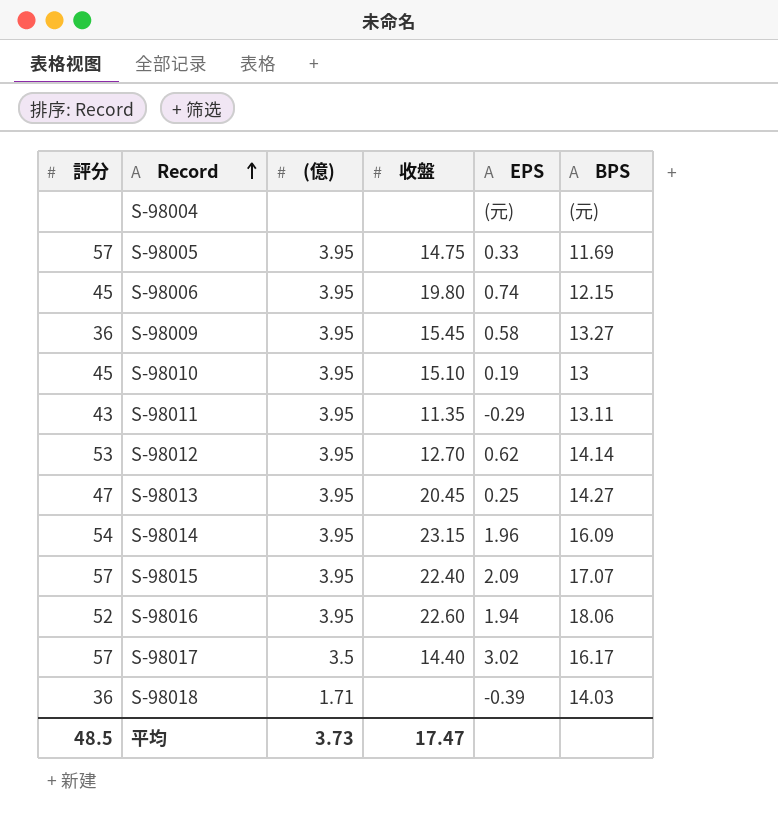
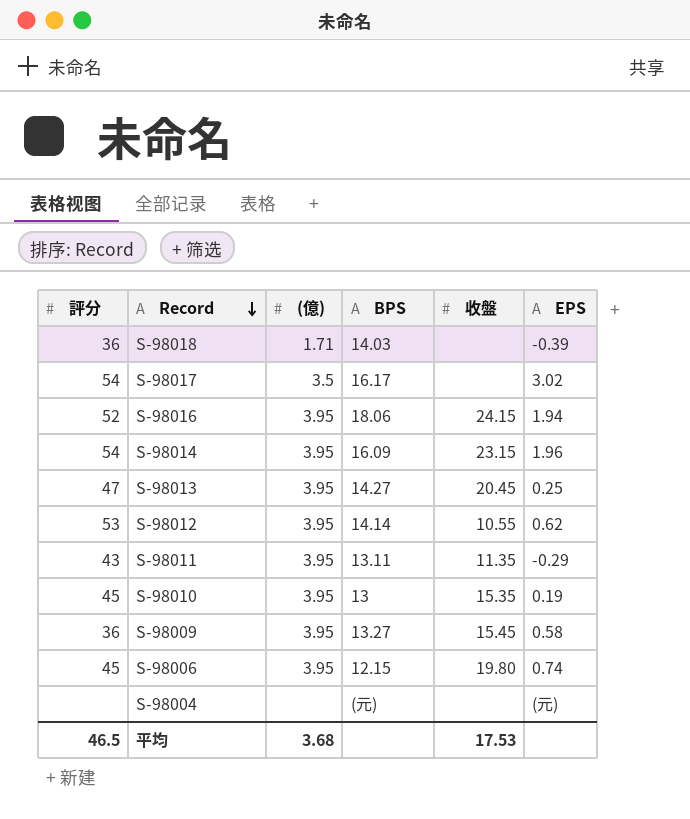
row order: Record ascending -> Record descending
column BPS | position: 6 -> 4
row S-98005: 57 | 3.95 | 14.75 | 0.33 | 11.69 -> none
row S-98015: 57 | 3.95 | 22.40 | 2.09 | 17.07 -> none
S-98017 | 評分: 57 -> 54
S-98017 | 收盤: 14.40 -> none
S-98016 | 收盤: 22.60 -> 24.15
S-98012 | 收盤: 12.70 -> 10.55
S-98010 | 收盤: 15.10 -> 15.35
平均 | 評分: 48.5 -> 46.5
平均 | (億): 3.73 -> 3.68
平均 | 收盤: 17.47 -> 17.53

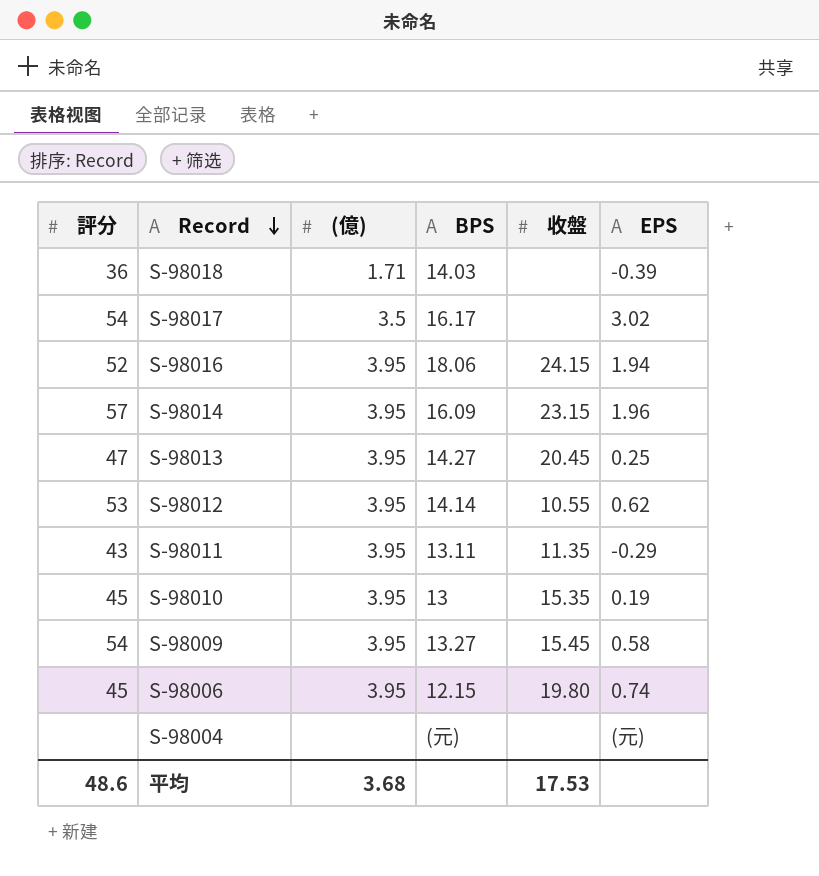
S-98014 | 評分: 54 -> 57
S-98009 | 評分: 36 -> 54
平均 | 評分: 46.5 -> 48.6

